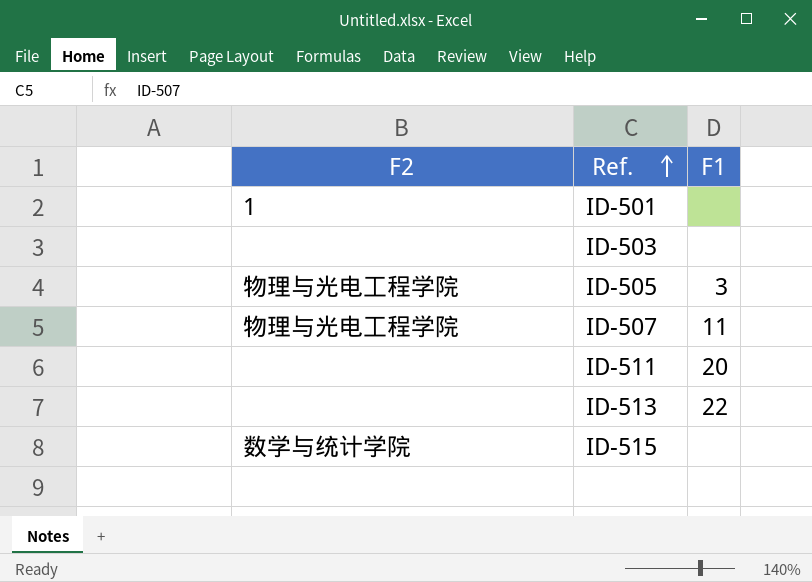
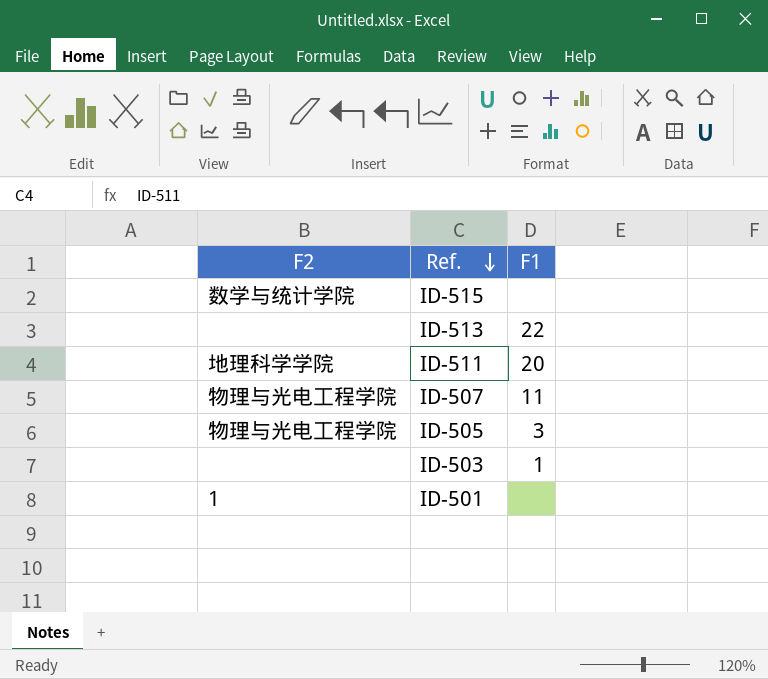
row order: Ref. ascending -> Ref. descending
ID-511 | F2: none -> 地理科学学院
ID-503 | F1: none -> 1

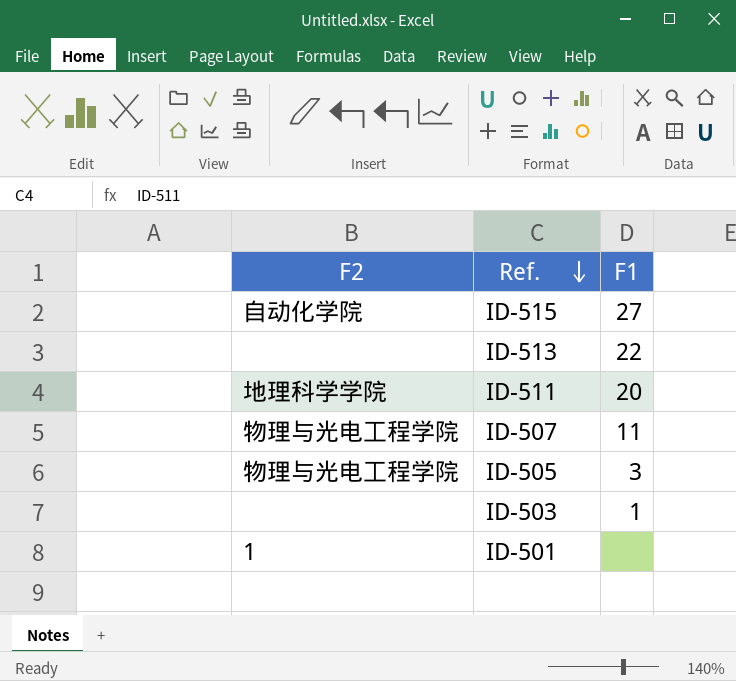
ID-515 | F2: 数学与统计学院 -> 自动化学院
ID-515 | F1: none -> 27

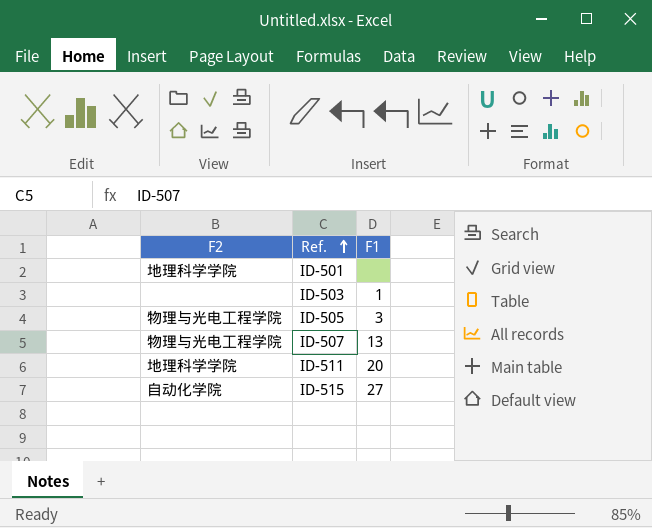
row order: Ref. descending -> Ref. ascending
row ID-513: none | 22 -> none
ID-501 | F2: 1 -> 地理科学学院
ID-507 | F1: 11 -> 13

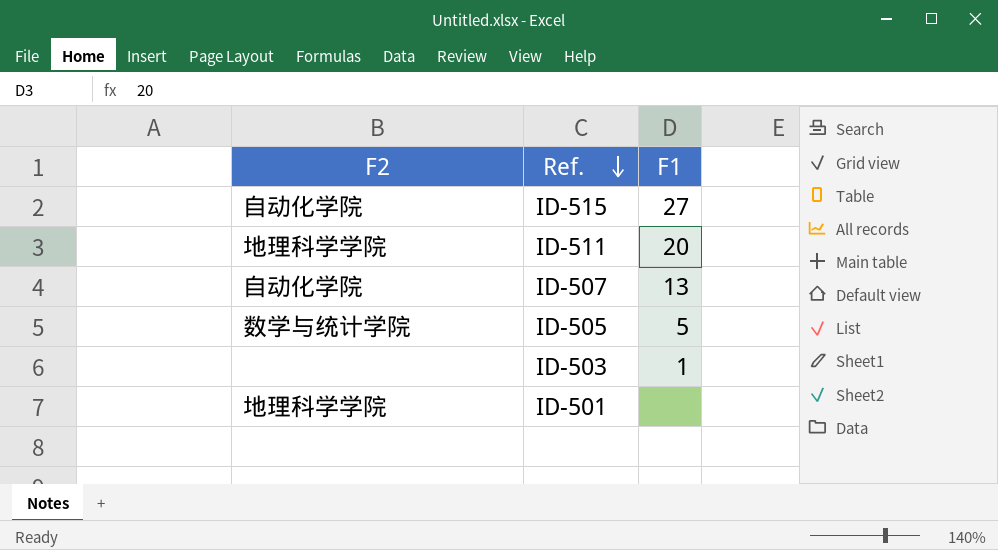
row order: Ref. ascending -> Ref. descending
ID-507 | F2: 物理与光电工程学院 -> 自动化学院
ID-505 | F2: 物理与光电工程学院 -> 数学与统计学院
ID-505 | F1: 3 -> 5

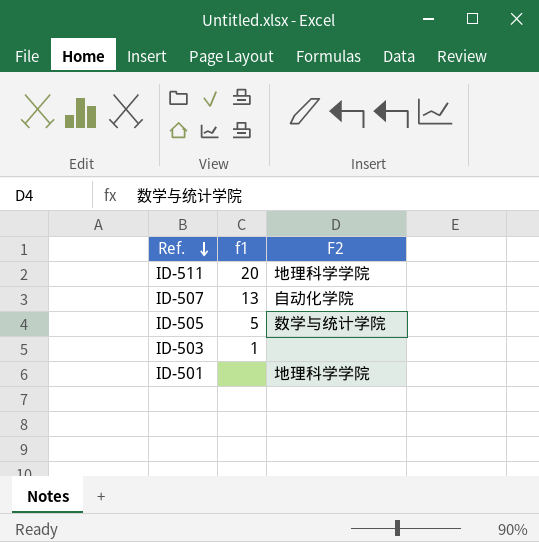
column name: F1 -> f1
column F2 | position: 1 -> 3
row ID-515: 自动化学院 | 27 -> none

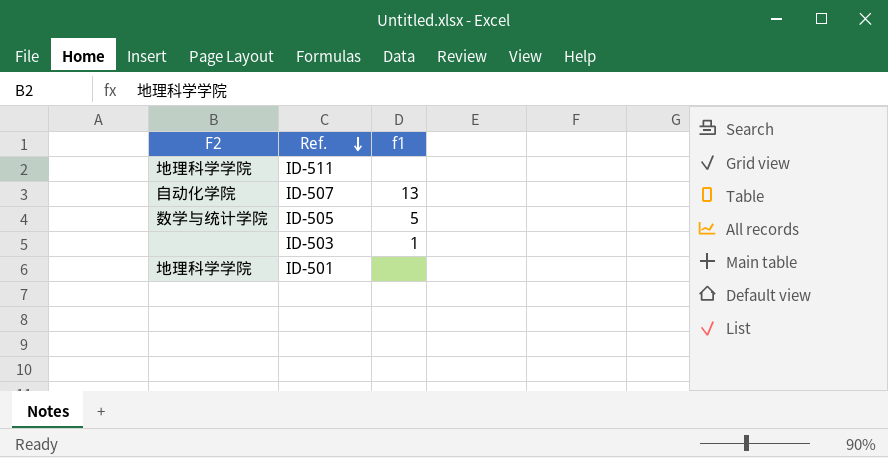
column F2 | position: 3 -> 1
ID-511 | f1: 20 -> none

